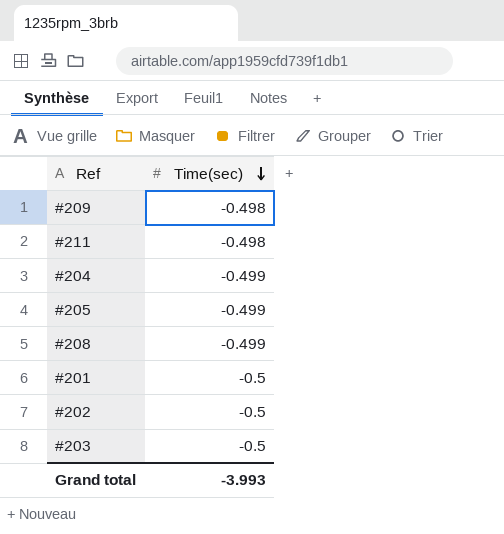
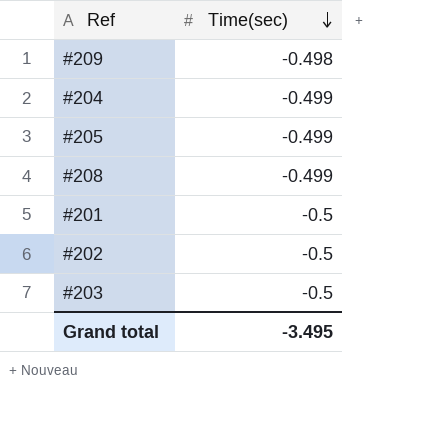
row #211: -0.498 -> none
Grand total | Time(sec): -3.993 -> -3.495

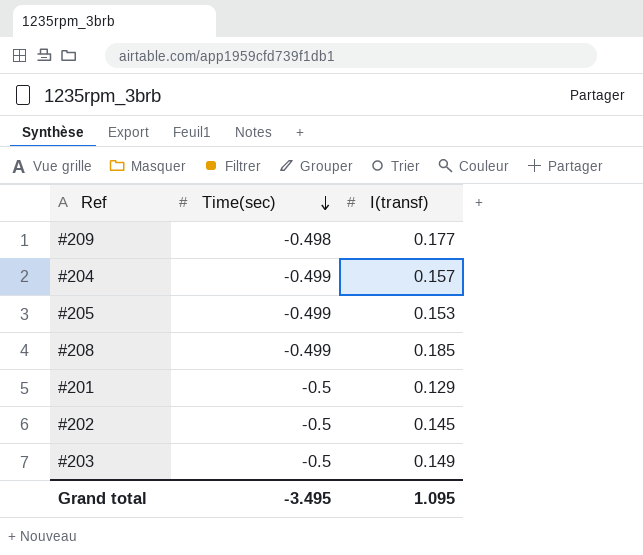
column I(transf) | position: none -> 3

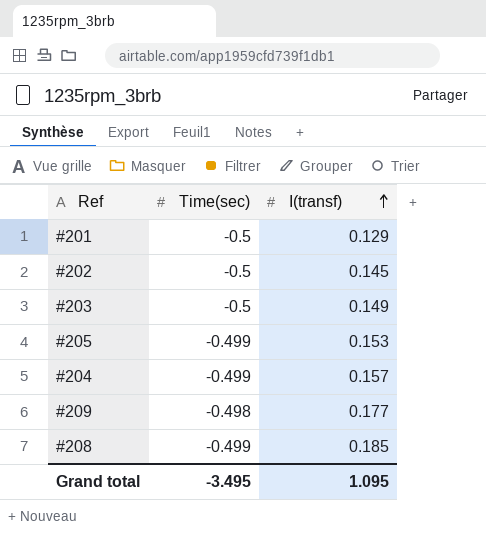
row order: Time(sec) descending -> I(transf) ascending

